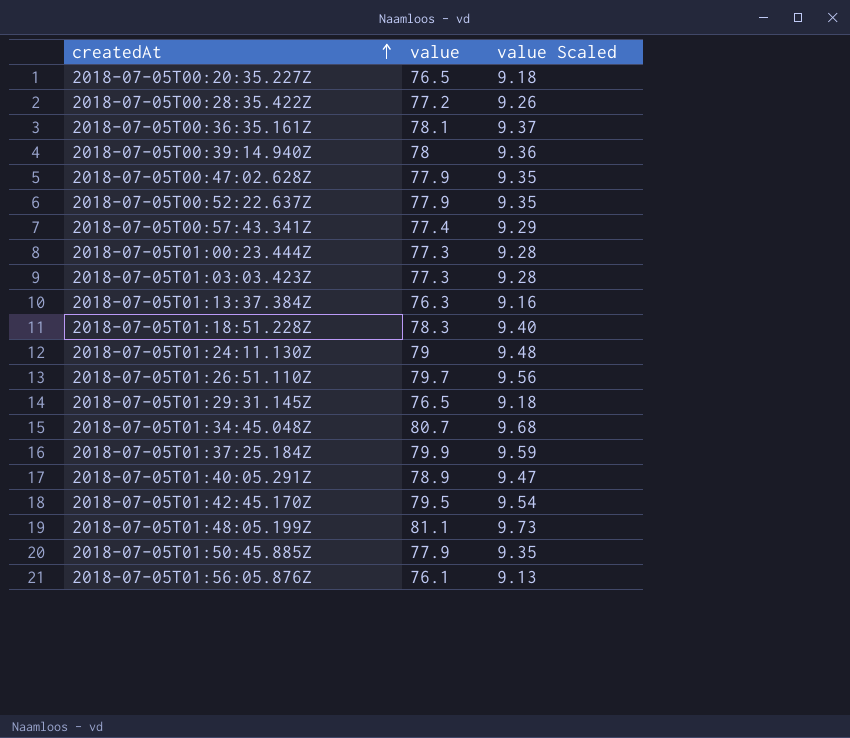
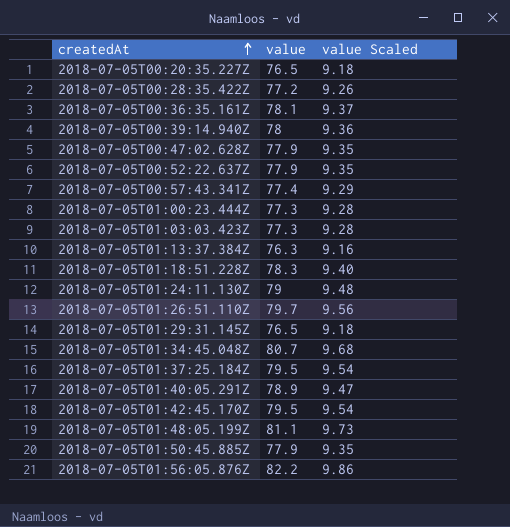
2018-07-05T01:37:25.184Z | value: 79.9 -> 79.5
2018-07-05T01:37:25.184Z | value Scaled: 9.59 -> 9.54
2018-07-05T01:56:05.876Z | value: 76.1 -> 82.2
2018-07-05T01:56:05.876Z | value Scaled: 9.13 -> 9.86

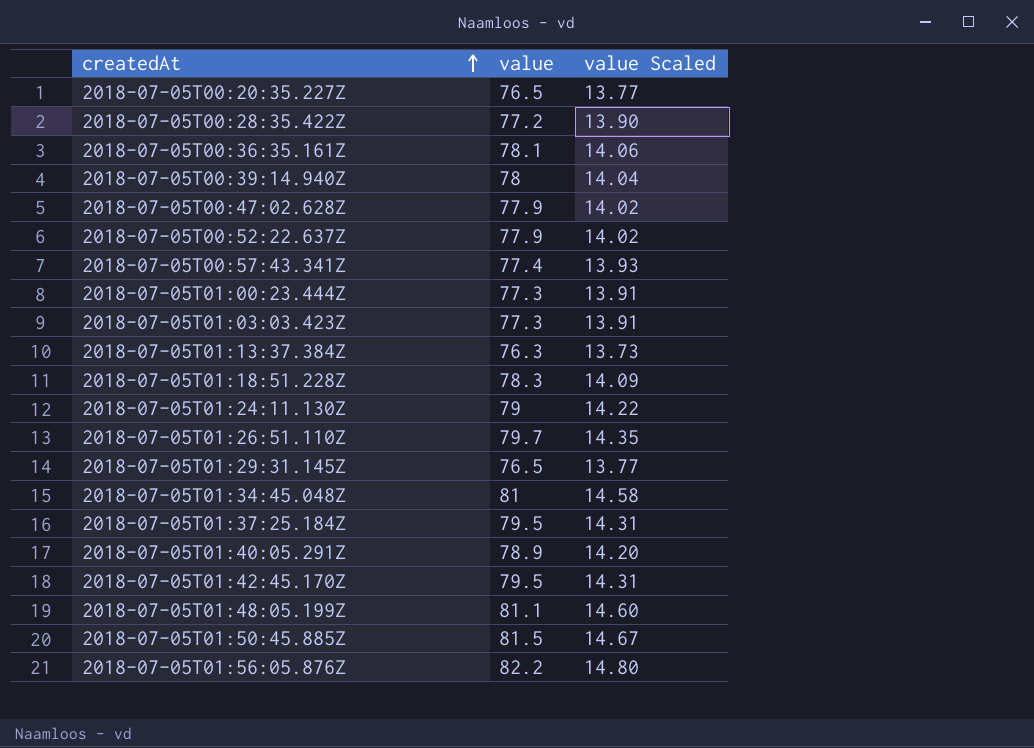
column value Scaled | formula: [value] * 0.12 -> [value] * 0.18
2018-07-05T01:34:45.048Z | value: 80.7 -> 81
2018-07-05T01:50:45.885Z | value: 77.9 -> 81.5

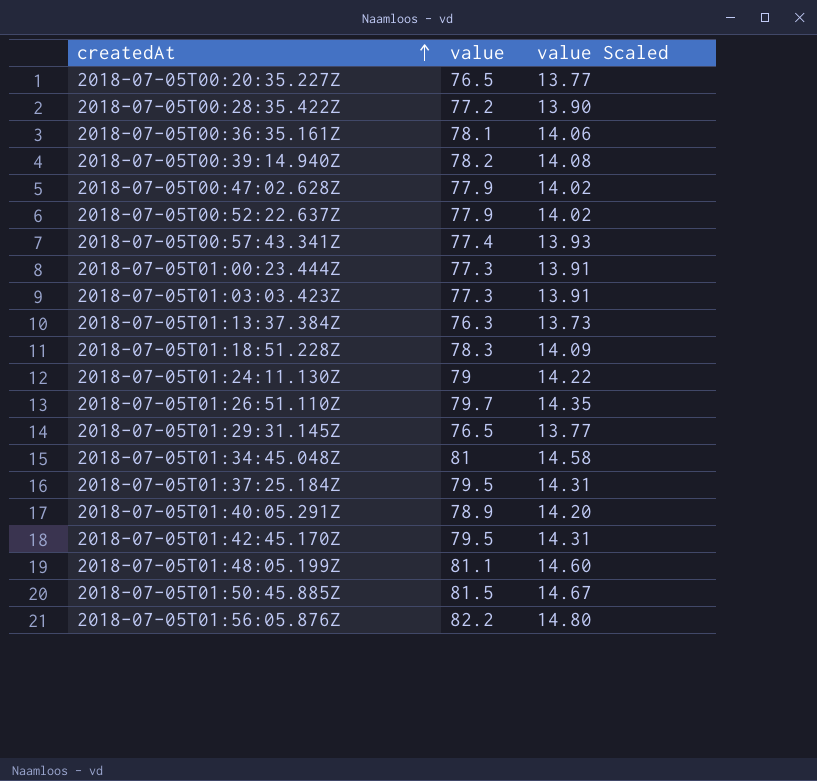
2018-07-05T00:39:14.940Z | value: 78 -> 78.2
2018-07-05T00:39:14.940Z | value Scaled: 14.04 -> 14.08

